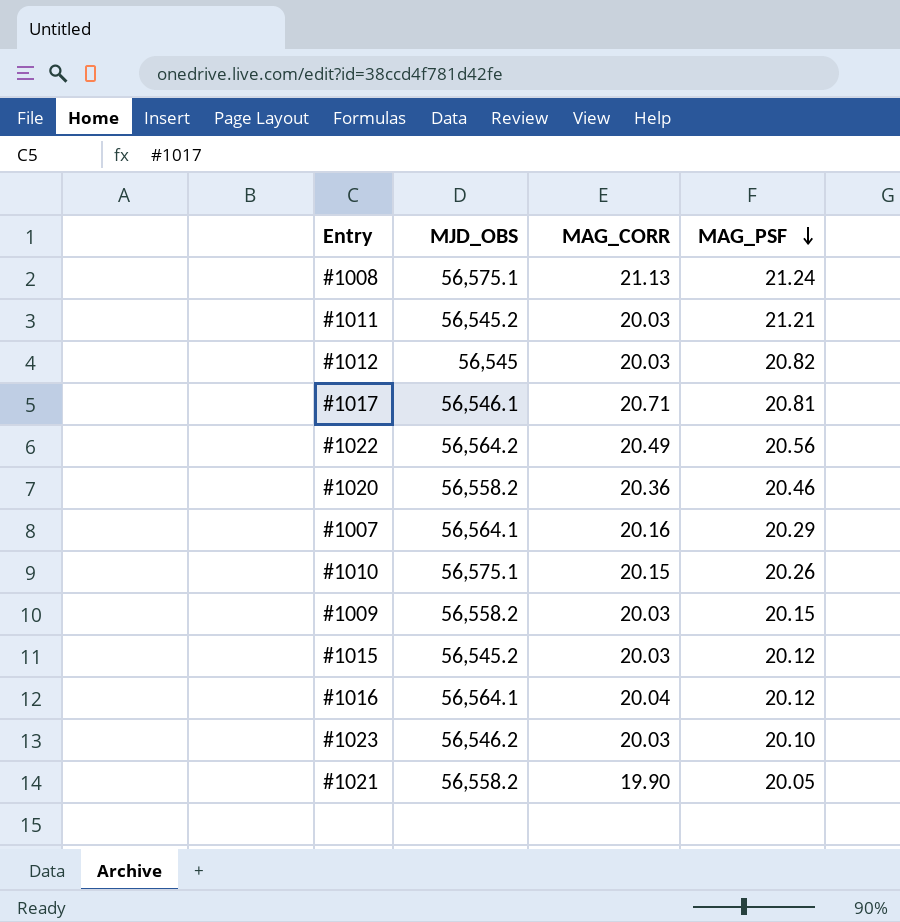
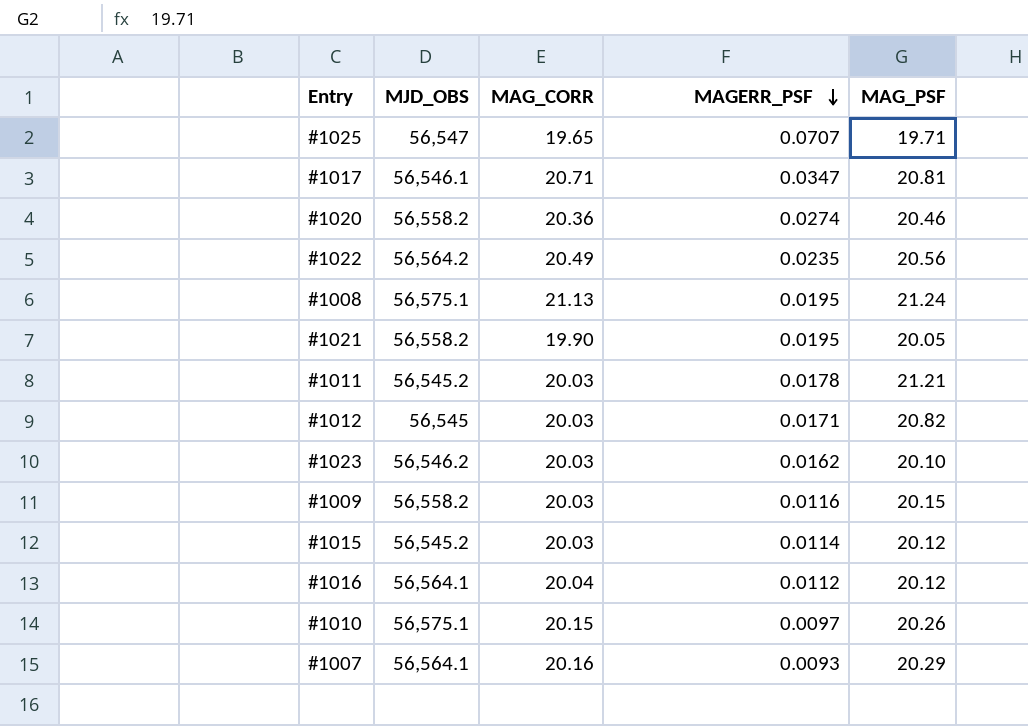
row order: MAG_PSF descending -> MAGERR_PSF descending
column MAGERR_PSF | position: none -> 4
row #1025: none -> 56,547 | 19.65 | 0.0707 | 19.71

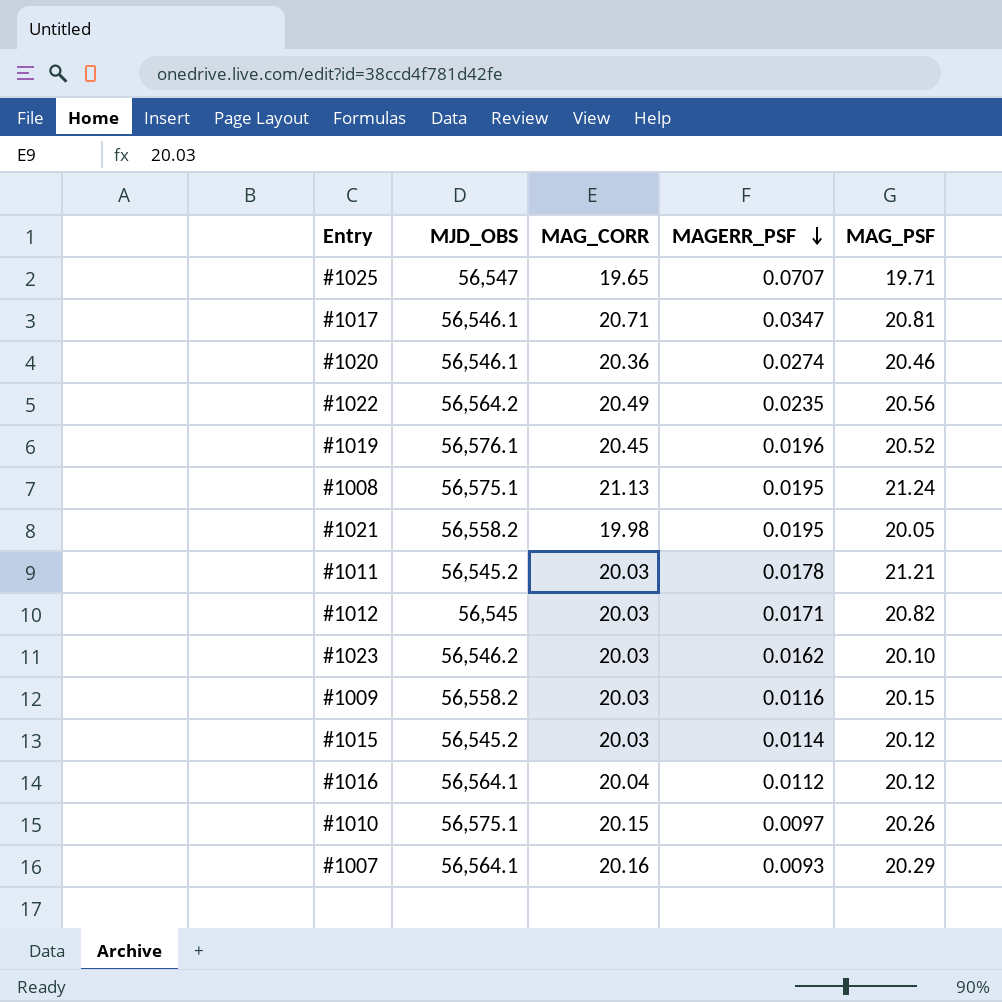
#1020 | MJD_OBS: 56,558.2 -> 56,546.1
row #1019: none -> 56,576.1 | 20.45 | 0.0196 | 20.52
#1021 | MAG_CORR: 19.90 -> 19.98

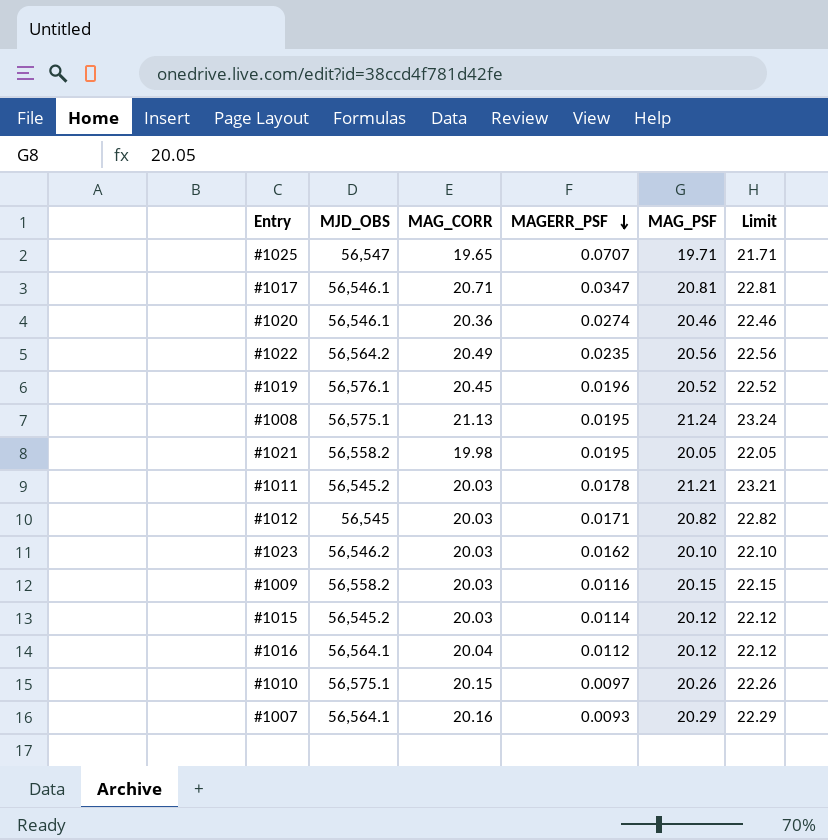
column Limit | formula: none -> [MAG_PSF] + 2

